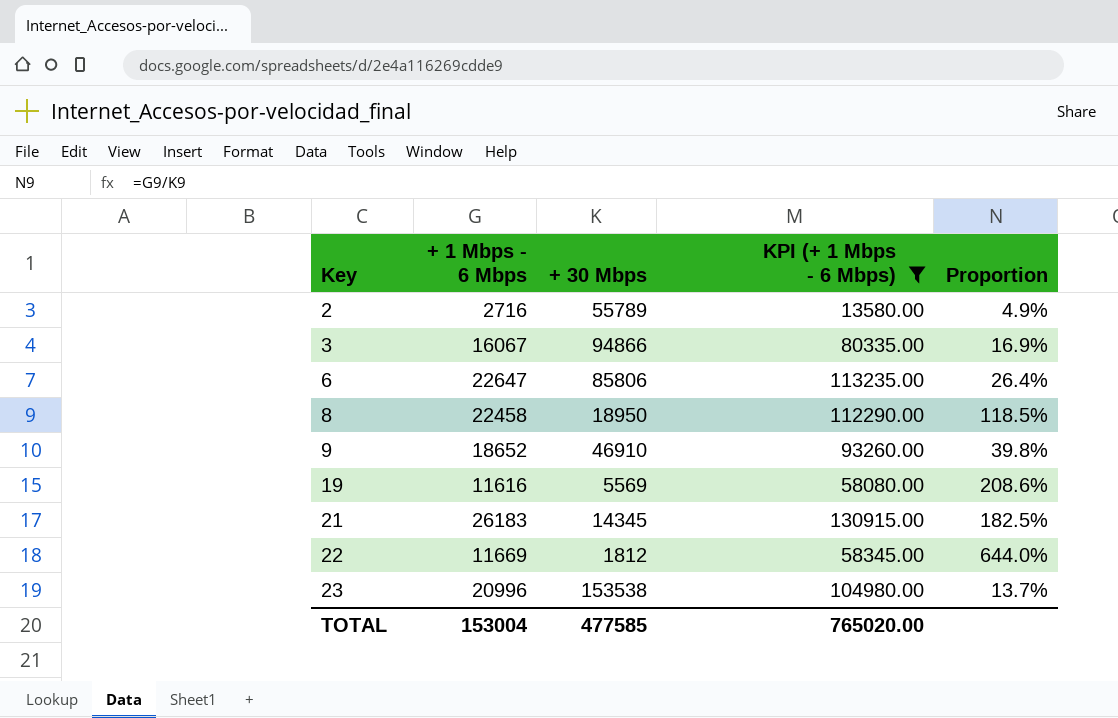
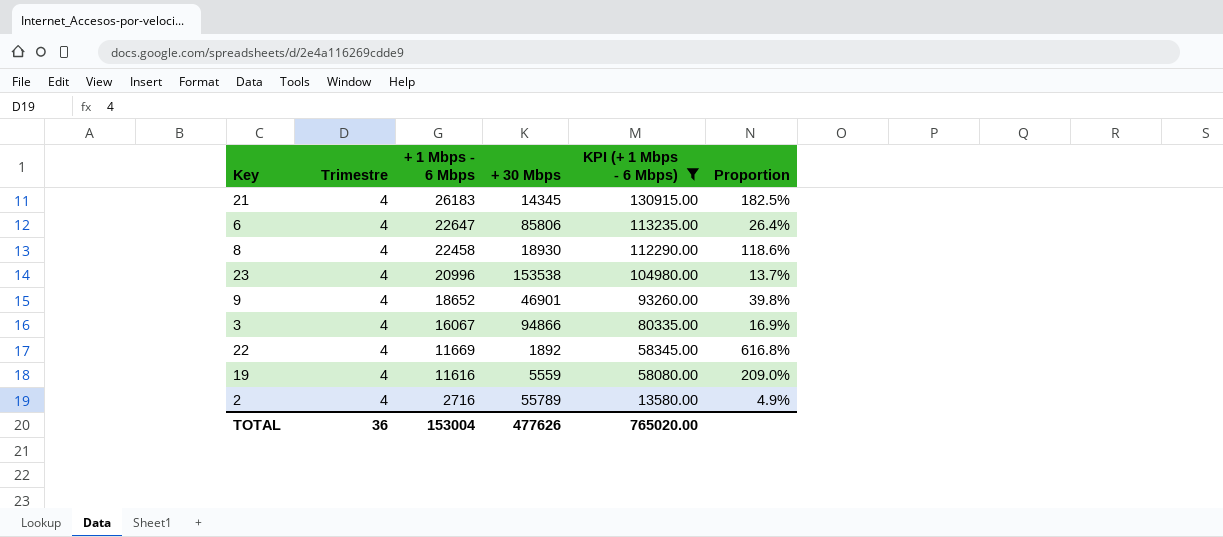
row order: Key ascending -> + 1 Mbps - 6 Mbps descending
column Trimestre | position: none -> 2
8 | + 30 Mbps: 18950 -> 18930
8 | Proportion: 118.5% -> 118.6%
9 | + 30 Mbps: 46910 -> 46901
22 | + 30 Mbps: 1812 -> 1892
22 | Proportion: 644.0% -> 616.8%
19 | + 30 Mbps: 5569 -> 5559
19 | Proportion: 208.6% -> 209.0%
TOTAL | + 30 Mbps: 477585 -> 477626

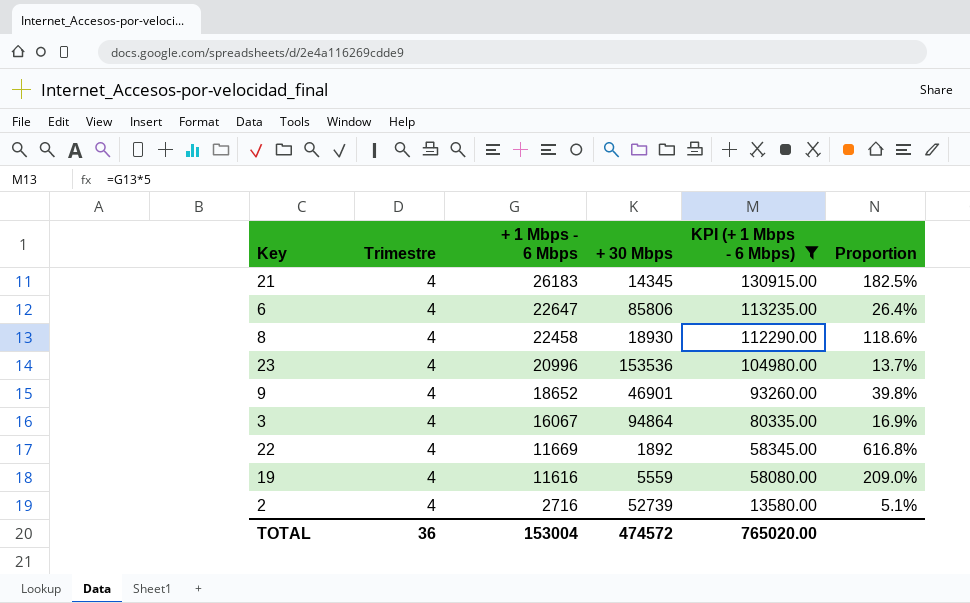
23 | + 30 Mbps: 153538 -> 153536
3 | + 30 Mbps: 94866 -> 94864
2 | + 30 Mbps: 55789 -> 52739
2 | Proportion: 4.9% -> 5.1%
TOTAL | + 30 Mbps: 477626 -> 474572

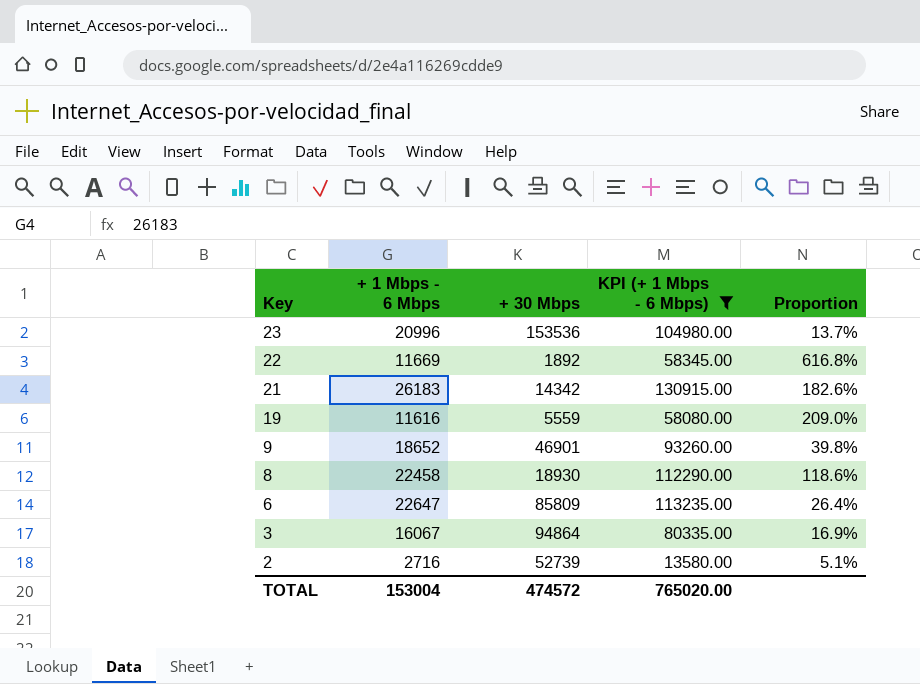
row order: + 1 Mbps - 6 Mbps descending -> Key descending
column Trimestre | position: 2 -> none
21 | + 30 Mbps: 14345 -> 14342
21 | Proportion: 182.5% -> 182.6%
6 | + 30 Mbps: 85806 -> 85809

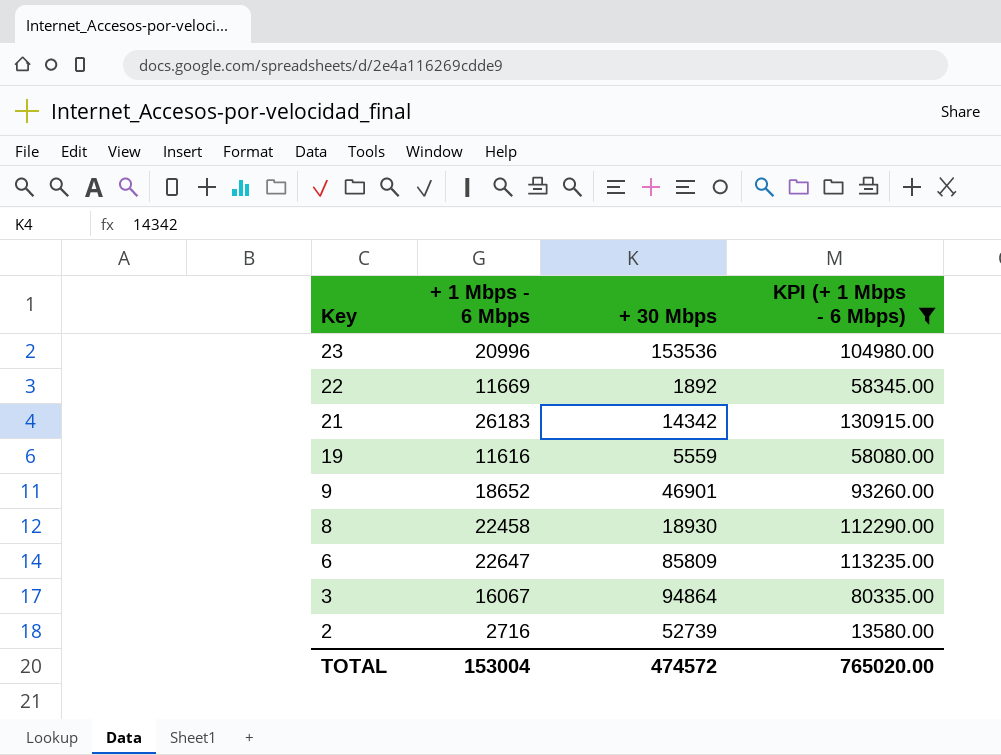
column Proportion | formula: [+ 1 Mbps - 6 Mbps] / [+ 30 Mbps] -> none

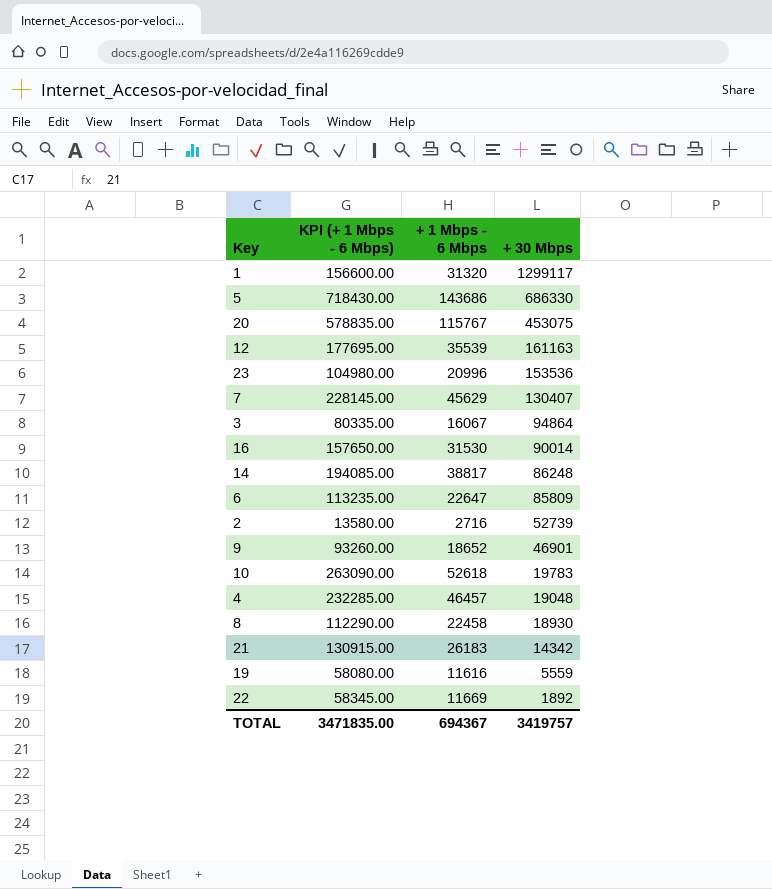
filter: KPI (+ 1 Mbps - 6 Mbps) <= 130915.00 -> none
row order: Key descending -> + 30 Mbps descending
column KPI (+ 1 Mbps - 6 Mbps) | position: 4 -> 2
TOTAL | KPI (+ 1 Mbps - 6 Mbps): 765020.00 -> 3471835.00
TOTAL | + 1 Mbps - 6 Mbps: 153004 -> 694367
TOTAL | + 30 Mbps: 474572 -> 3419757

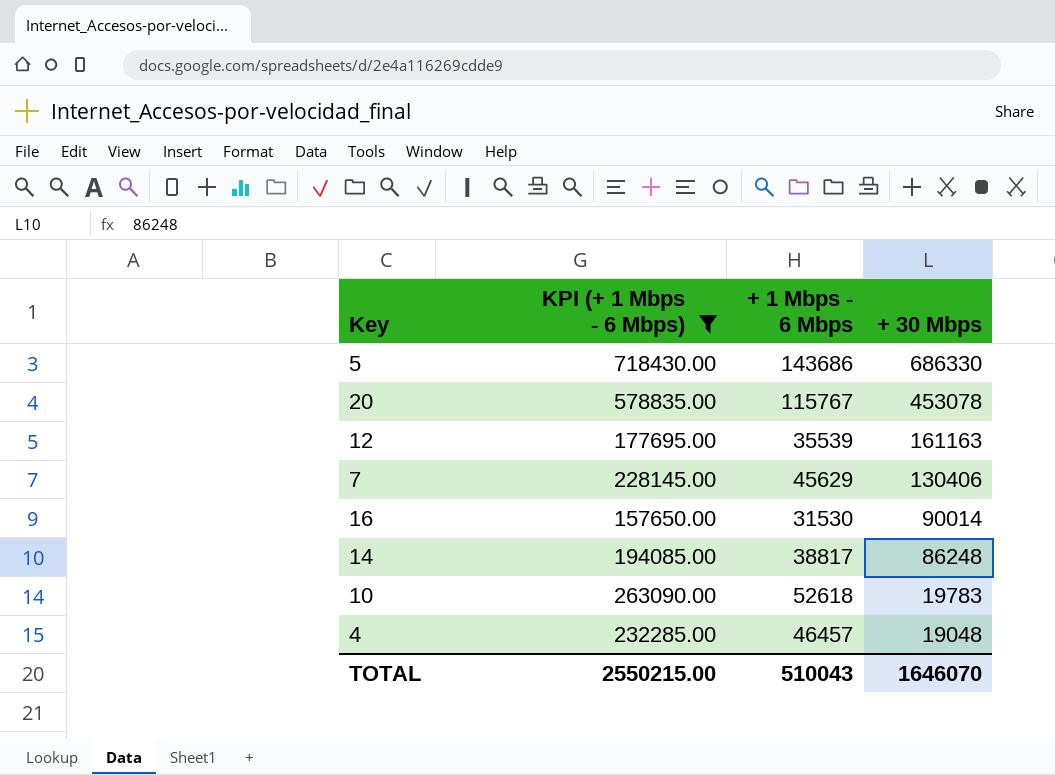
filter: none -> KPI (+ 1 Mbps - 6 Mbps) >= 157650.00
20 | + 30 Mbps: 453075 -> 453078
7 | + 30 Mbps: 130407 -> 130406
TOTAL | KPI (+ 1 Mbps - 6 Mbps): 3471835.00 -> 2550215.00
TOTAL | + 1 Mbps - 6 Mbps: 694367 -> 510043
TOTAL | + 30 Mbps: 3419757 -> 1646070

